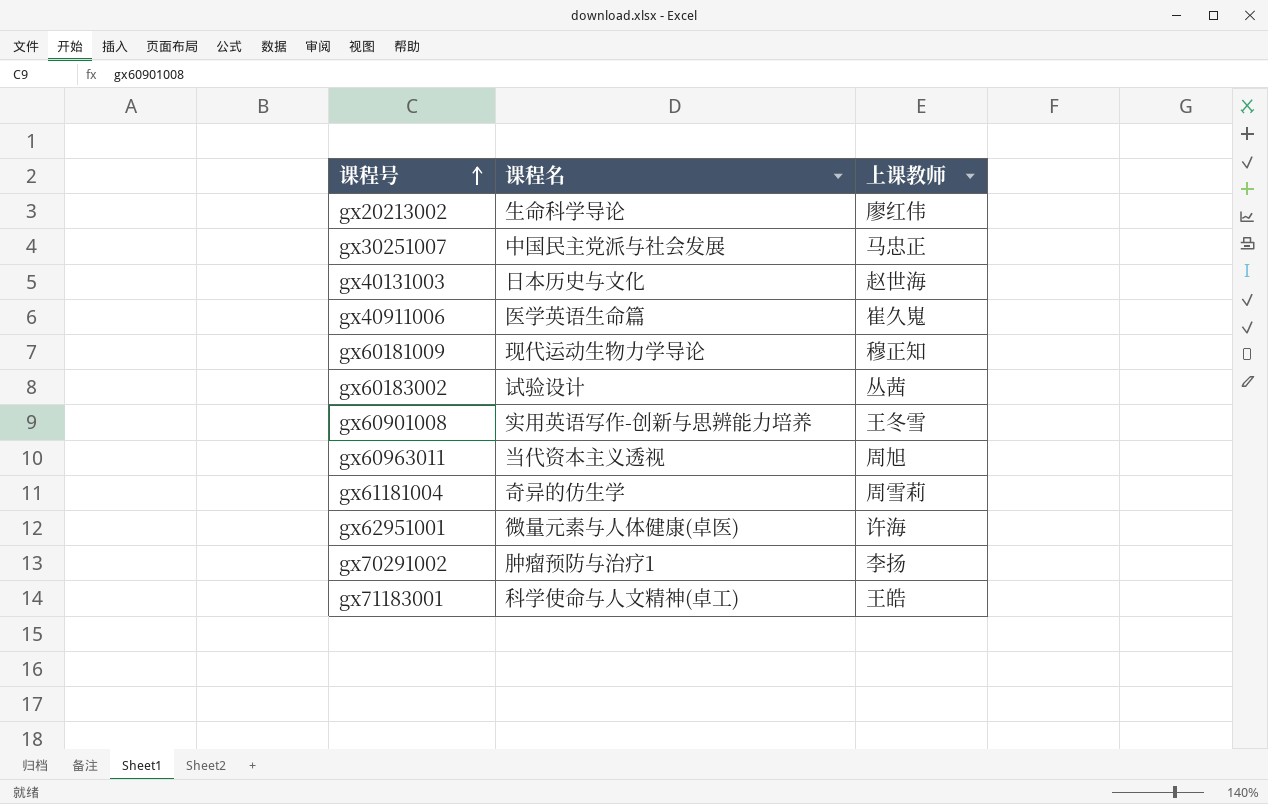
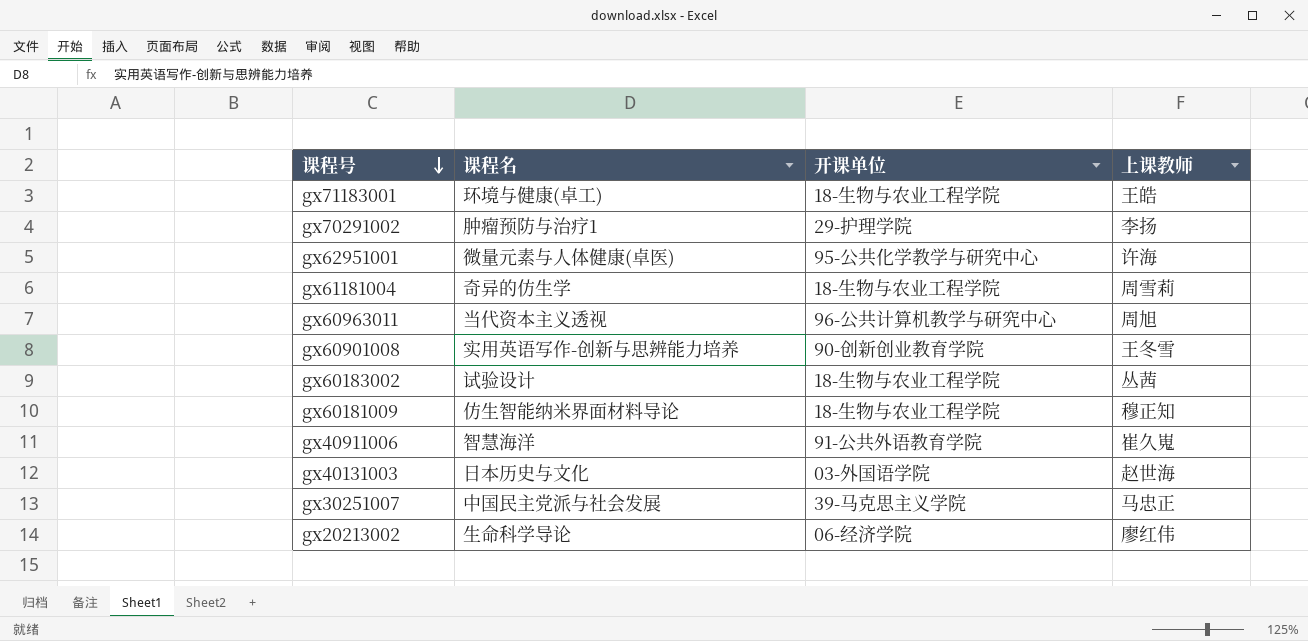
row order: 课程号 ascending -> 课程号 descending
column 开课单位 | position: none -> 3
gx71183001 | 课程名: 科学使命与人文精神(卓工) -> 环境与健康(卓工)
gx60181009 | 课程名: 现代运动生物力学导论 -> 仿生智能纳米界面材料导论
gx40911006 | 课程名: 医学英语生命篇 -> 智慧海洋

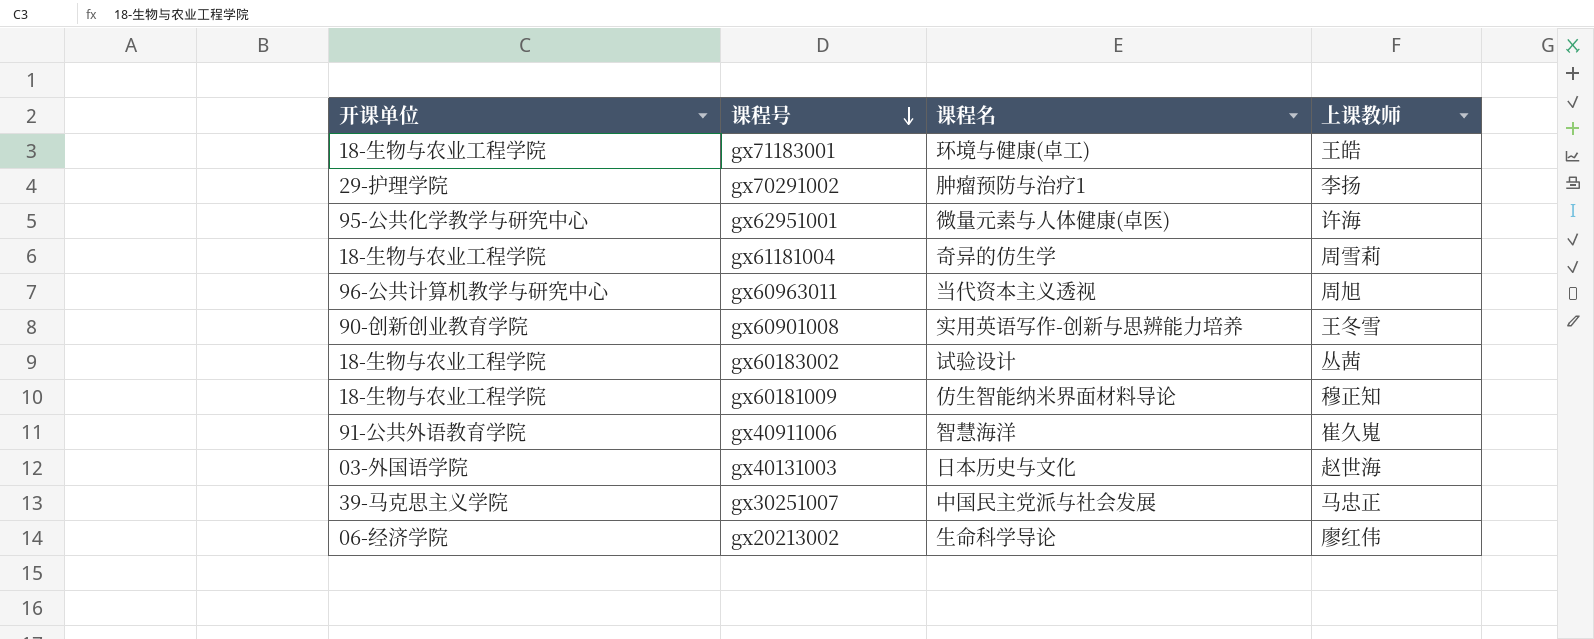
column 开课单位 | position: 3 -> 1

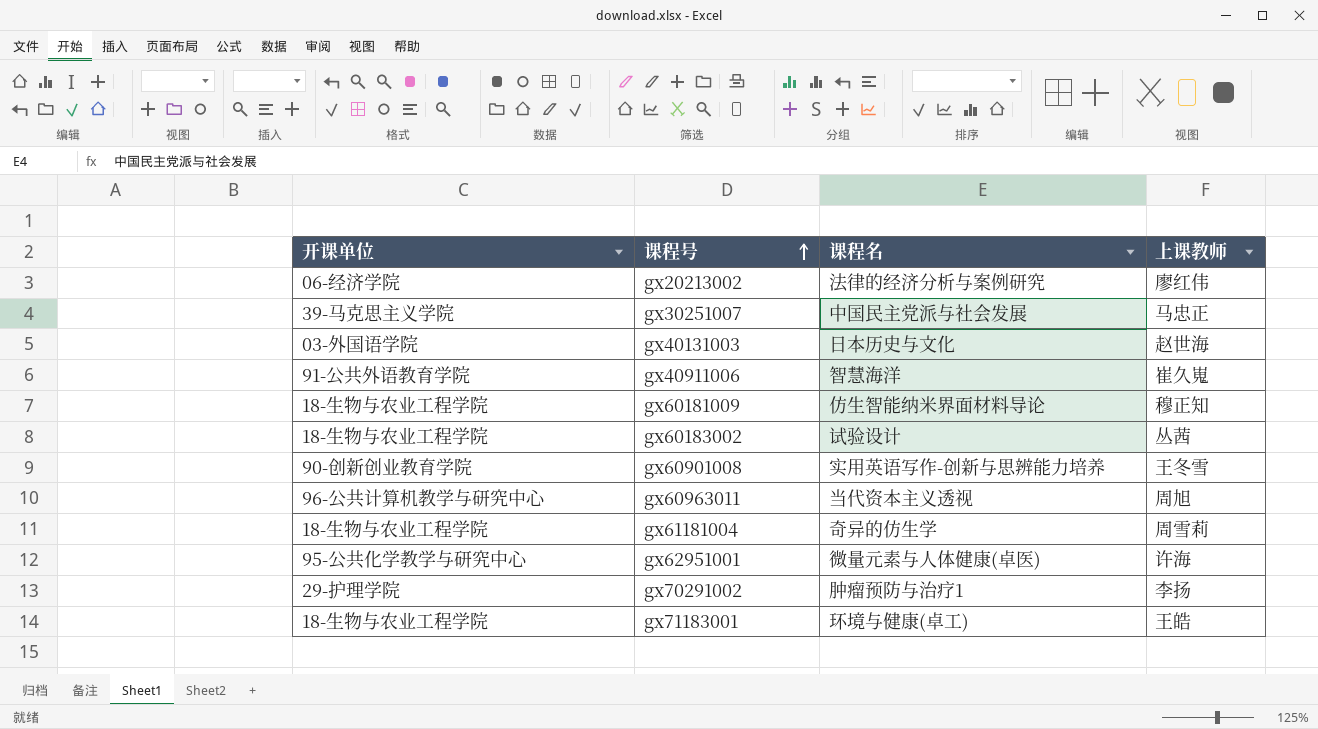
row order: 课程号 descending -> 课程号 ascending
gx20213002 | 课程名: 生命科学导论 -> 法律的经济分析与案例研究

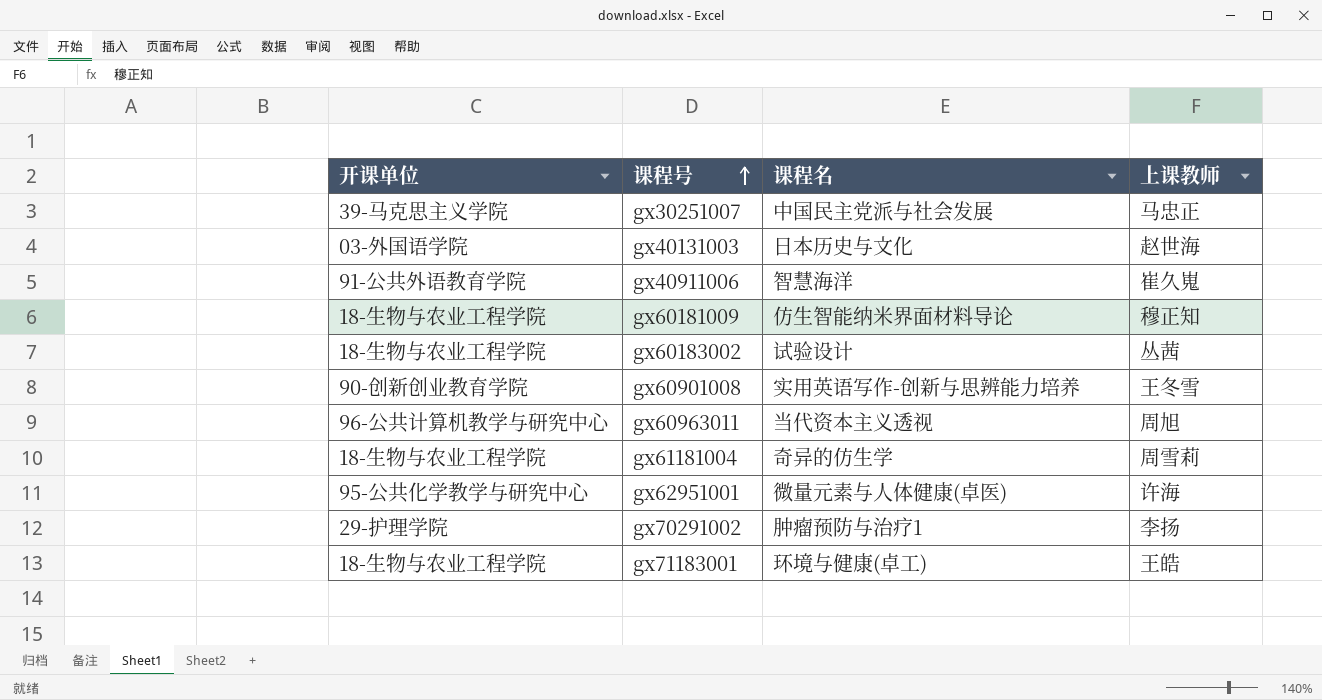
row gx20213002: 06-经济学院 | 法律的经济分析与案例研究 | 廖红伟 -> none

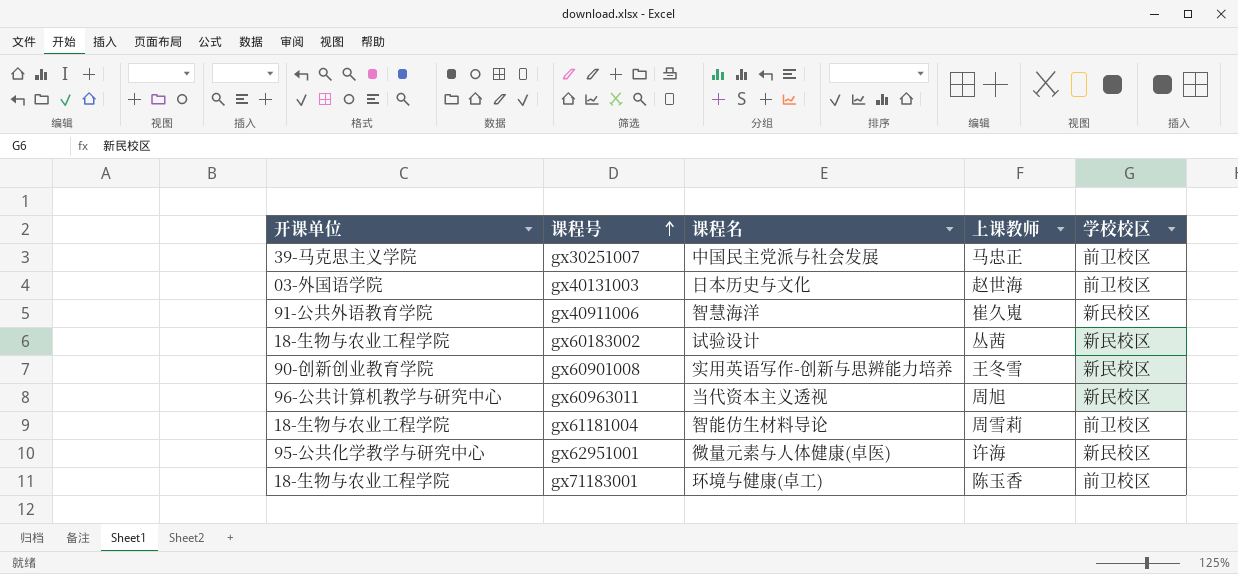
column 学校校区 | position: none -> 5
row gx60181009: 18-生物与农业工程学院 | 仿生智能纳米界面材料导论 | 穆正知 -> none
row gx70291002: 29-护理学院 | 肿瘤预防与治疗1 | 李扬 -> none
gx61181004 | 课程名: 奇异的仿生学 -> 智能仿生材料导论
gx71183001 | 上课教师: 王皓 -> 陈玉香

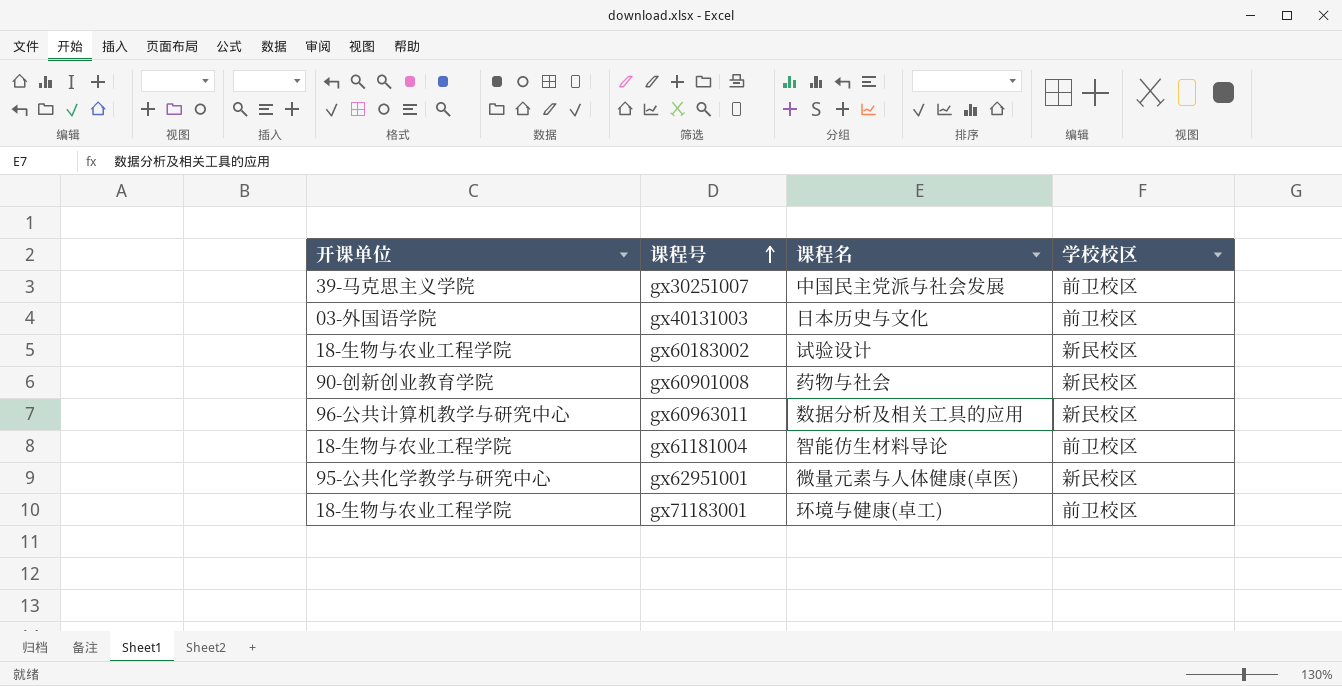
column 上课教师 | position: 4 -> none
row gx40911006: 91-公共外语教育学院 | 智慧海洋 | 崔久嵬 | 新民校区 -> none
gx60901008 | 课程名: 实用英语写作-创新与思辨能力培养 -> 药物与社会
gx60963011 | 课程名: 当代资本主义透视 -> 数据分析及相关工具的应用

